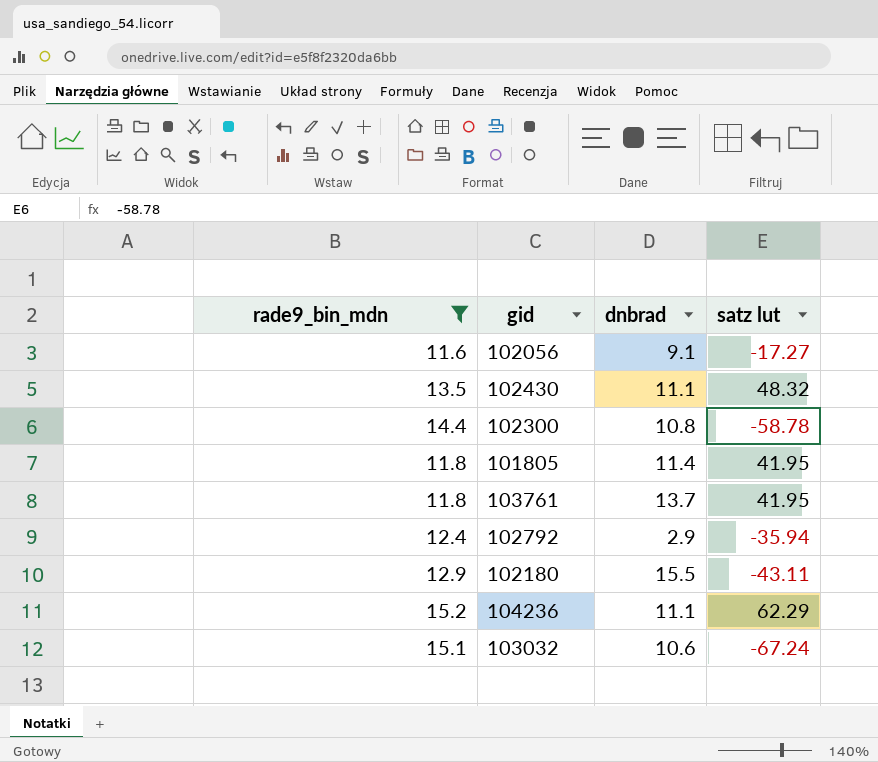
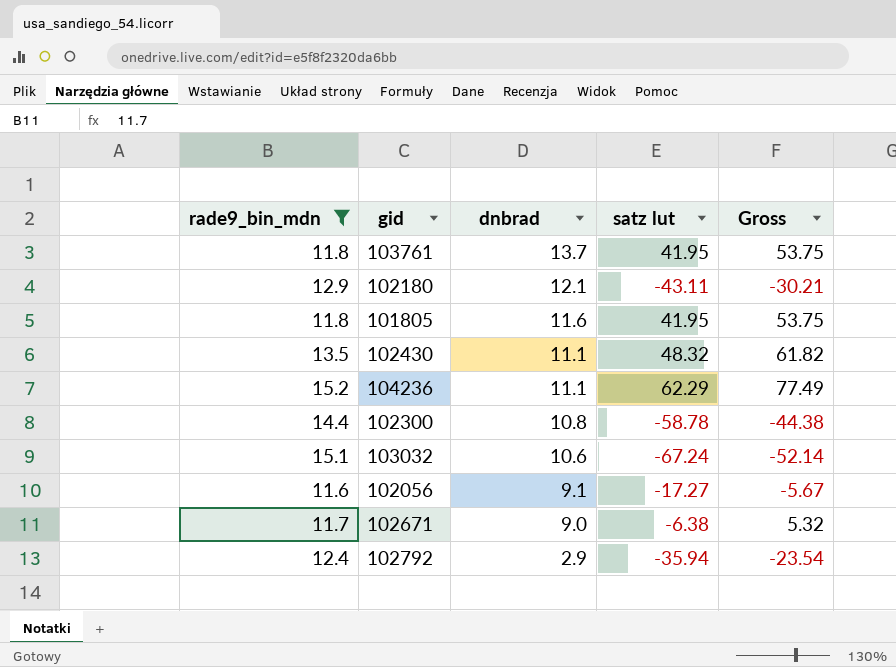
row order: none -> dnbrad descending
column Gross | formula: none -> [rade9_bin_mdn] + [satz lut]
102180 | dnbrad: 15.5 -> 12.1
101805 | dnbrad: 11.4 -> 11.6
row 102671: none -> 11.7 | 9.0 | -6.38 | 5.32

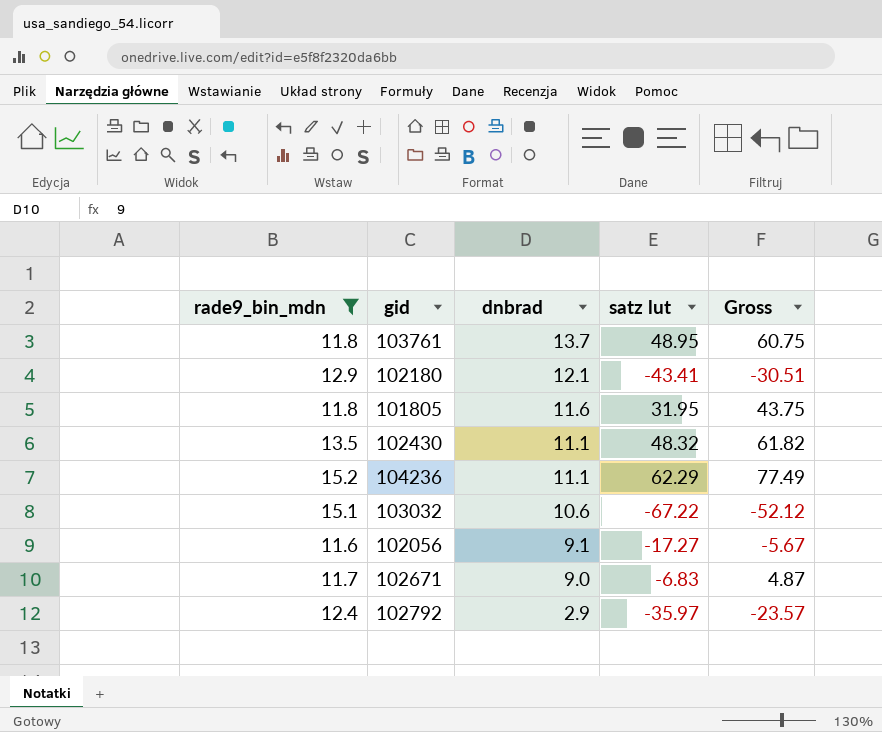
row 102300: 14.4 | 10.8 | -58.78 | -44.38 -> none
103761 | satz lut: 41.95 -> 48.95
103761 | Gross: 53.75 -> 60.75
102180 | satz lut: -43.11 -> -43.41
102180 | Gross: -30.21 -> -30.51
101805 | satz lut: 41.95 -> 31.95
101805 | Gross: 53.75 -> 43.75
103032 | satz lut: -67.24 -> -67.22
103032 | Gross: -52.14 -> -52.12
102671 | satz lut: -6.38 -> -6.83
102671 | Gross: 5.32 -> 4.87
102792 | satz lut: -35.94 -> -35.97
102792 | Gross: -23.54 -> -23.57

